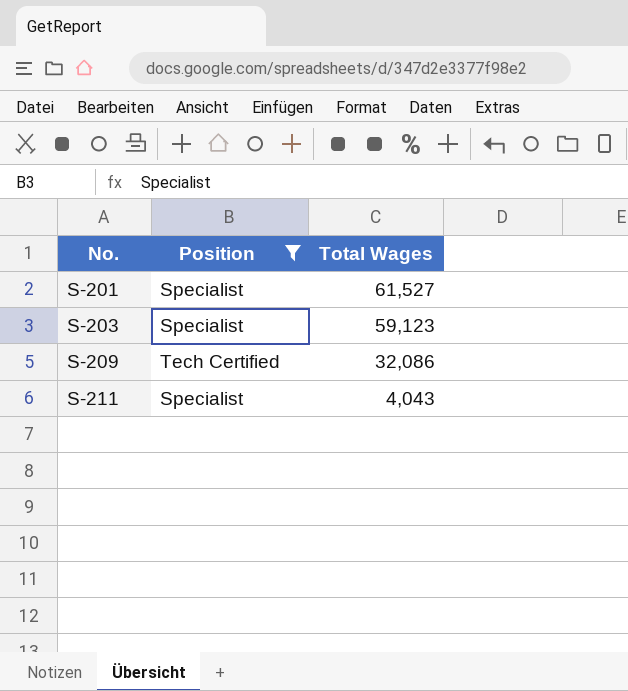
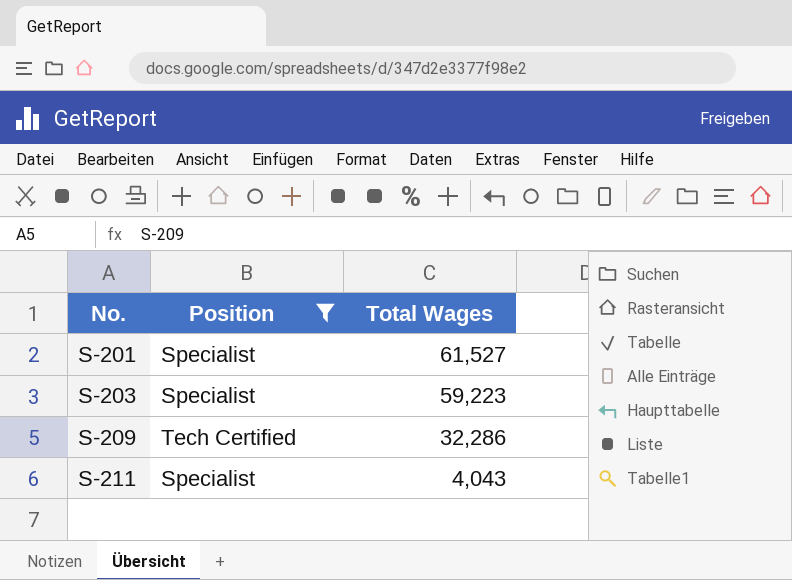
S-203 | Total Wages: 59,123 -> 59,223
S-209 | Total Wages: 32,086 -> 32,286

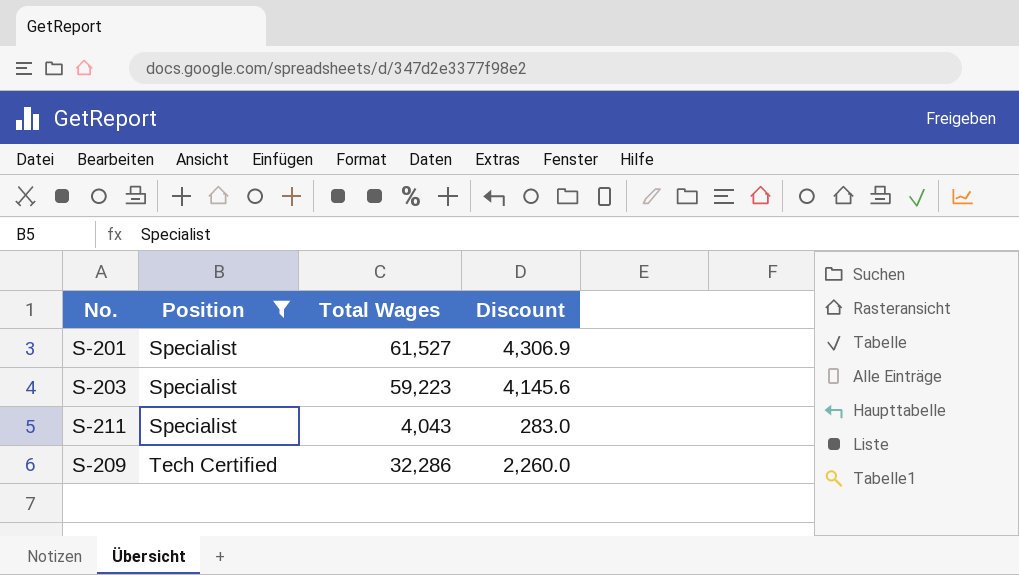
row order: No. ascending -> Position ascending
column Discount | formula: none -> [Total Wages] * 0.07

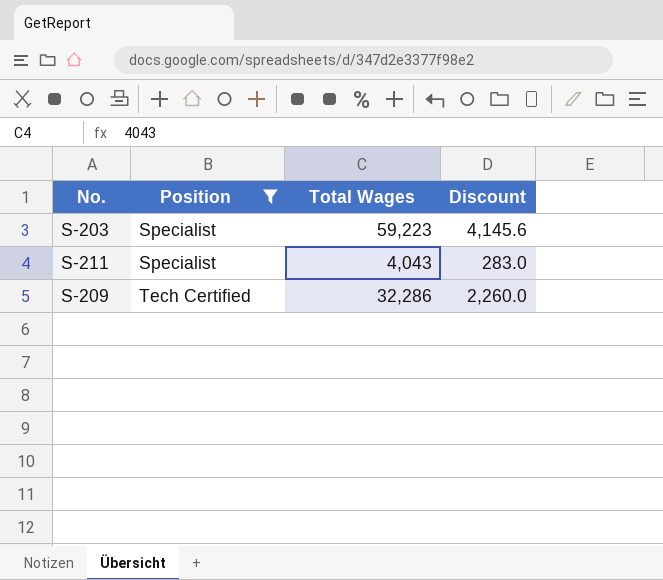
row S-201: Specialist | 61,527 | 4,306.9 -> none

